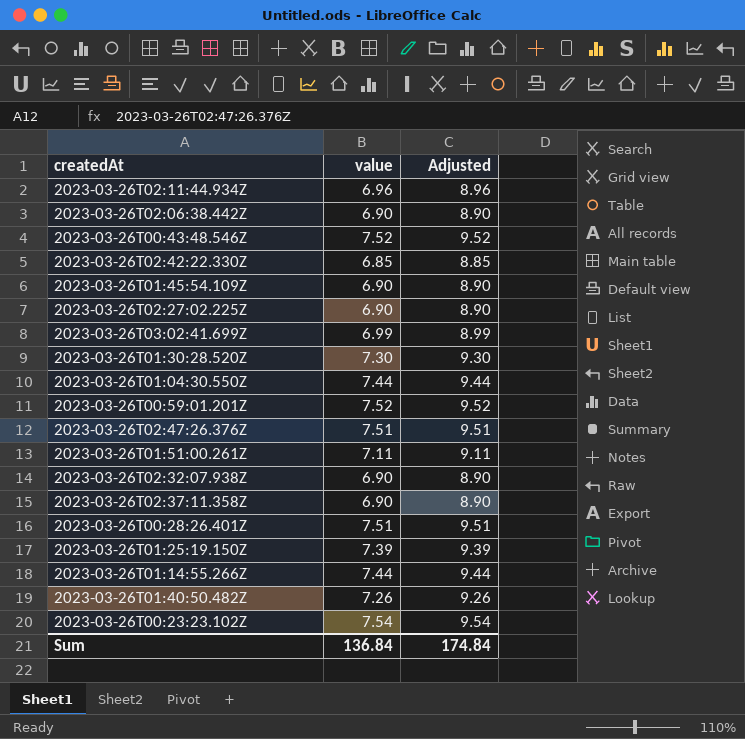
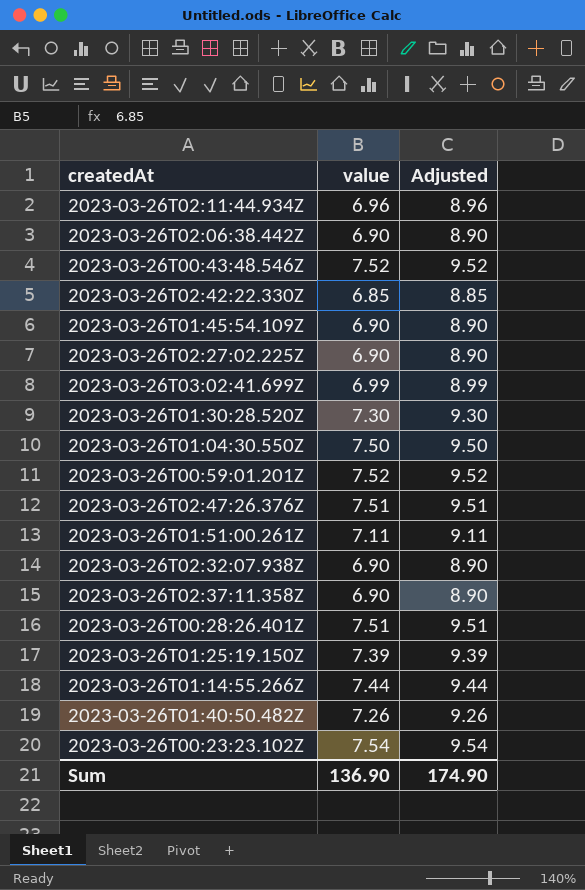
2023-03-26T01:04:30.550Z | value: 7.44 -> 7.50
2023-03-26T01:04:30.550Z | Adjusted: 9.44 -> 9.50
Sum | value: 136.84 -> 136.90
Sum | Adjusted: 174.84 -> 174.90

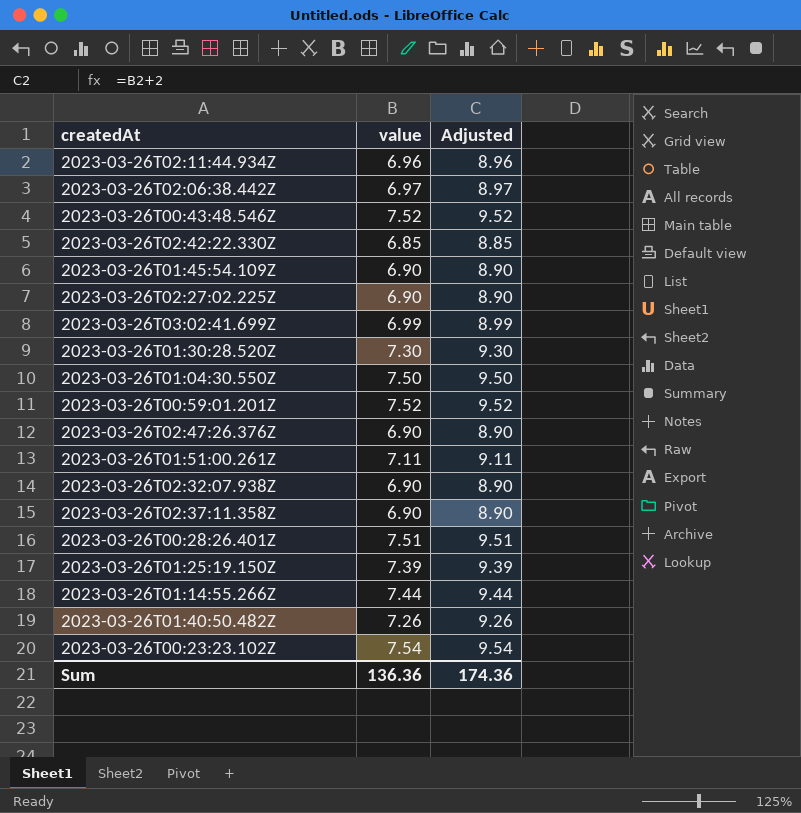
2023-03-26T02:06:38.442Z | value: 6.90 -> 6.97
2023-03-26T02:06:38.442Z | Adjusted: 8.90 -> 8.97
2023-03-26T02:47:26.376Z | value: 7.51 -> 6.90
2023-03-26T02:47:26.376Z | Adjusted: 9.51 -> 8.90
Sum | value: 136.90 -> 136.36
Sum | Adjusted: 174.90 -> 174.36

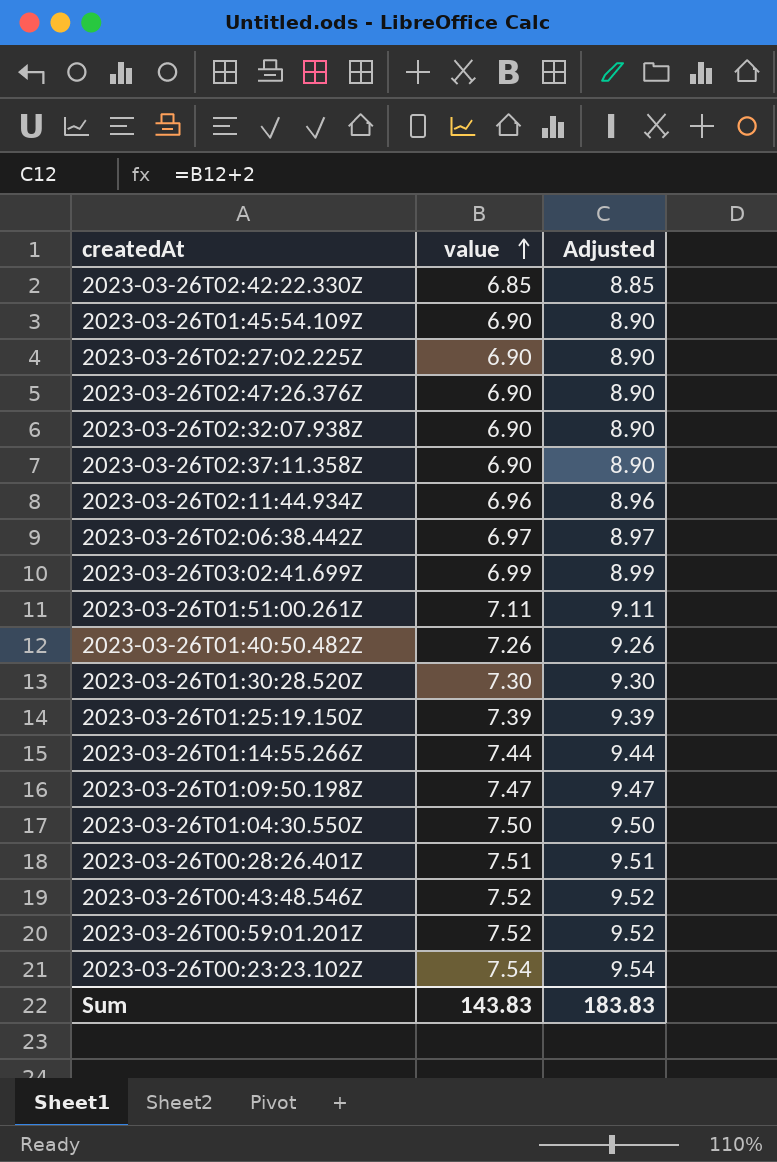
row order: none -> value ascending
row 2023-03-26T01:09:50.198Z: none -> 7.47 | 9.47
Sum | value: 136.36 -> 143.83
Sum | Adjusted: 174.36 -> 183.83

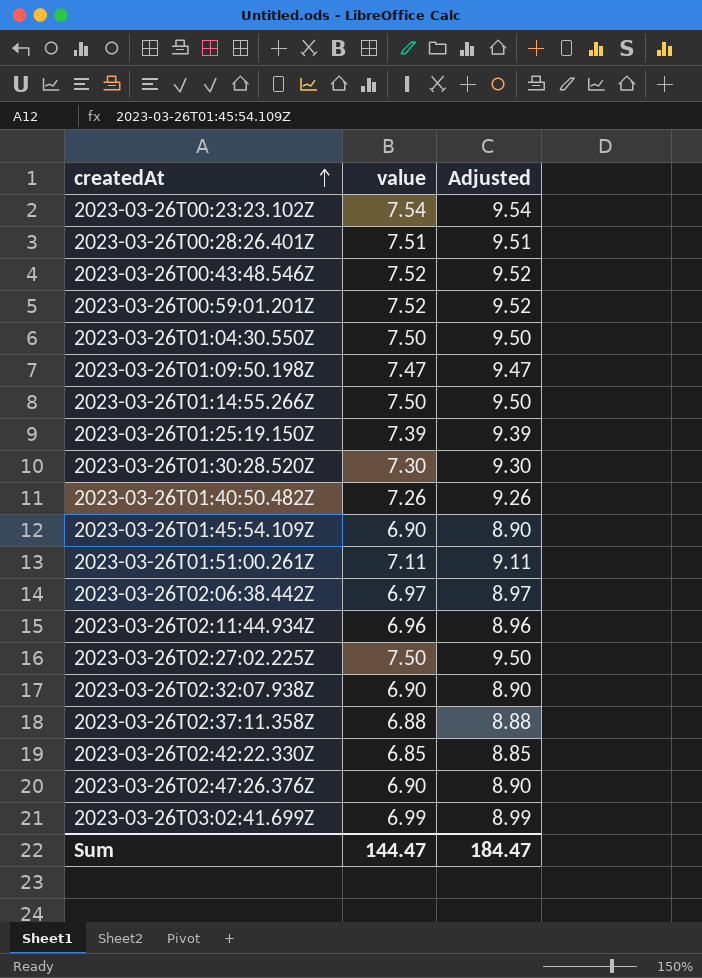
row order: value ascending -> createdAt ascending
2023-03-26T01:14:55.266Z | value: 7.44 -> 7.50
2023-03-26T01:14:55.266Z | Adjusted: 9.44 -> 9.50
2023-03-26T02:27:02.225Z | value: 6.90 -> 7.50
2023-03-26T02:27:02.225Z | Adjusted: 8.90 -> 9.50
2023-03-26T02:37:11.358Z | value: 6.90 -> 6.88
2023-03-26T02:37:11.358Z | Adjusted: 8.90 -> 8.88
Sum | value: 143.83 -> 144.47
Sum | Adjusted: 183.83 -> 184.47

